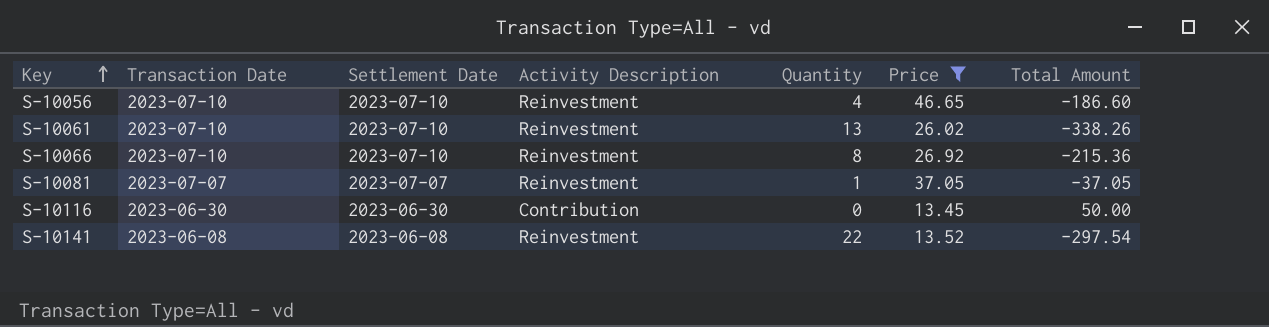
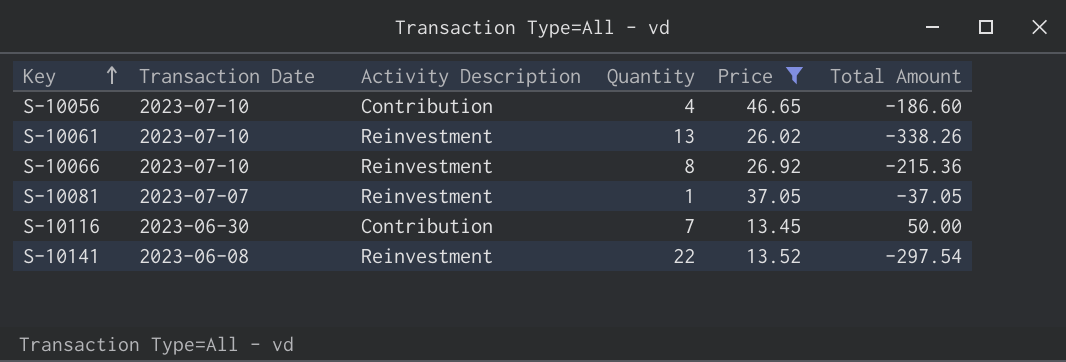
column Settlement Date | position: 3 -> none
S-10056 | Activity Description: Reinvestment -> Contribution
S-10116 | Quantity: 0 -> 7

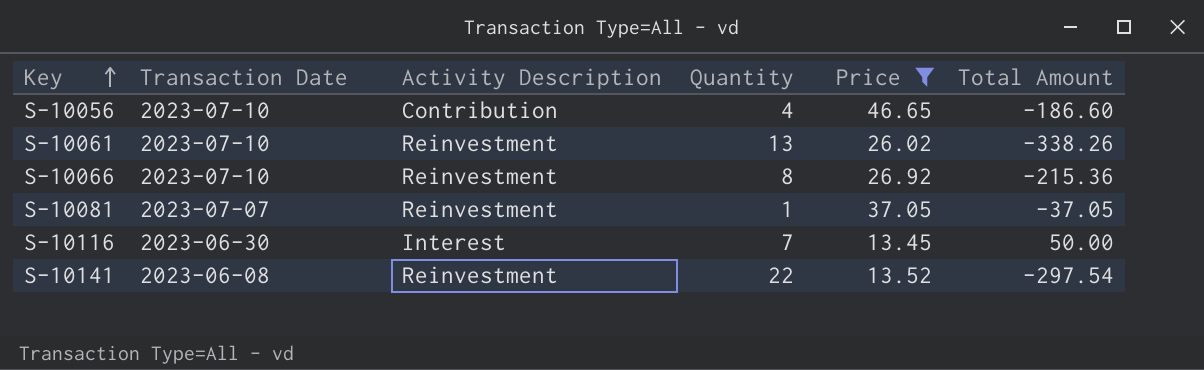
S-10116 | Activity Description: Contribution -> Interest

